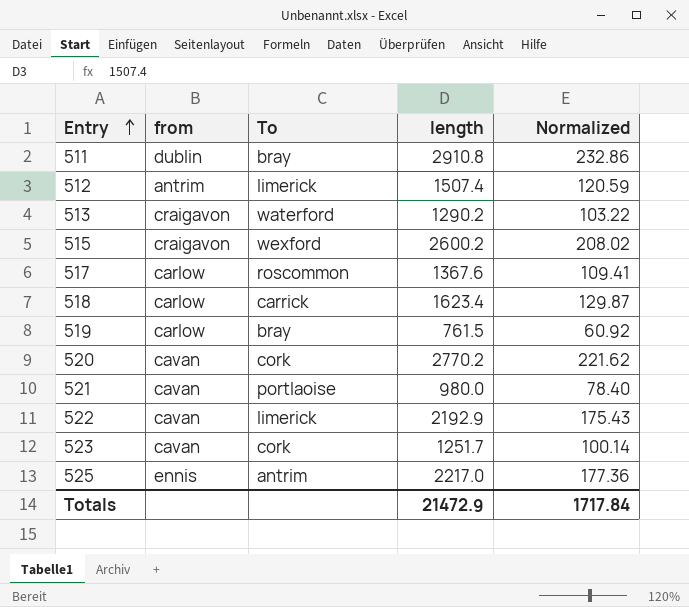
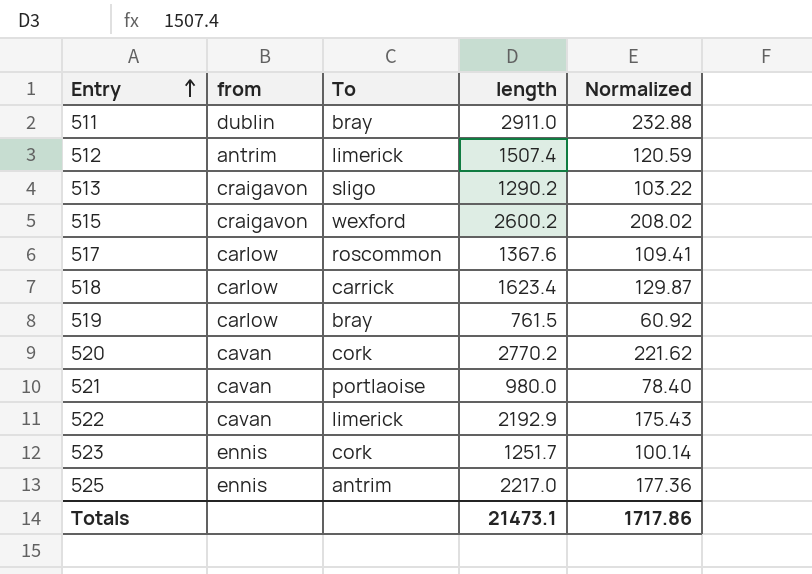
511 | length: 2910.8 -> 2911.0
511 | Normalized: 232.86 -> 232.88
513 | To: waterford -> sligo
523 | from: cavan -> ennis
Totals | length: 21472.9 -> 21473.1
Totals | Normalized: 1717.84 -> 1717.86

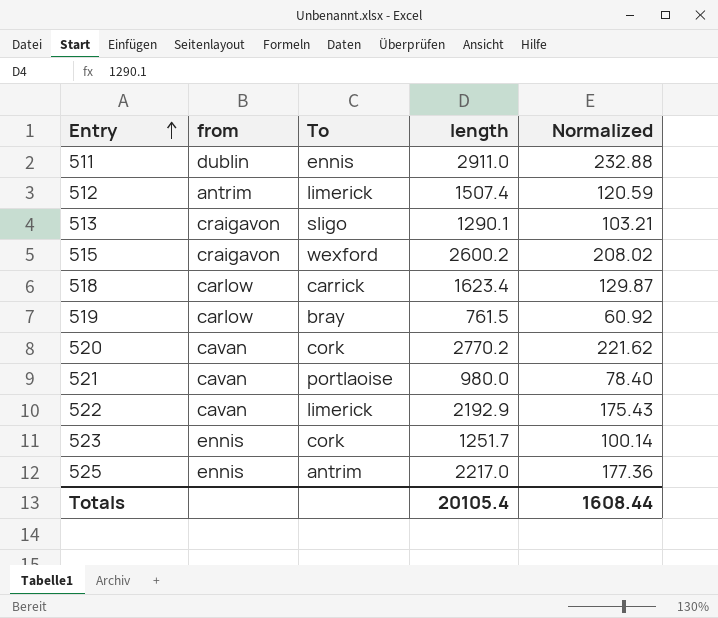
row 517: carlow | roscommon | 1367.6 | 109.41 -> none
511 | To: bray -> ennis
513 | length: 1290.2 -> 1290.1
513 | Normalized: 103.22 -> 103.21
Totals | length: 21473.1 -> 20105.4
Totals | Normalized: 1717.86 -> 1608.44

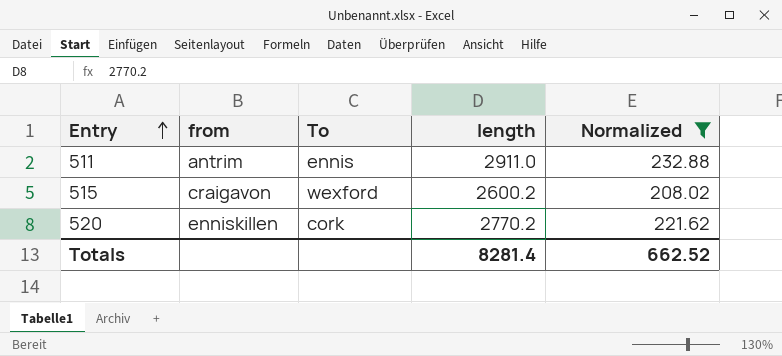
filter: none -> Normalized >= 208.02
511 | from: dublin -> antrim
520 | from: cavan -> enniskillen
Totals | length: 20105.4 -> 8281.4
Totals | Normalized: 1608.44 -> 662.52

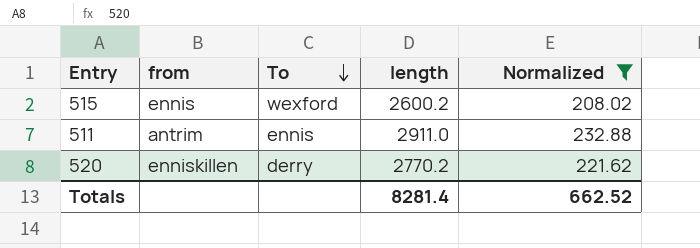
row order: Entry ascending -> To descending
515 | from: craigavon -> ennis
520 | To: cork -> derry

